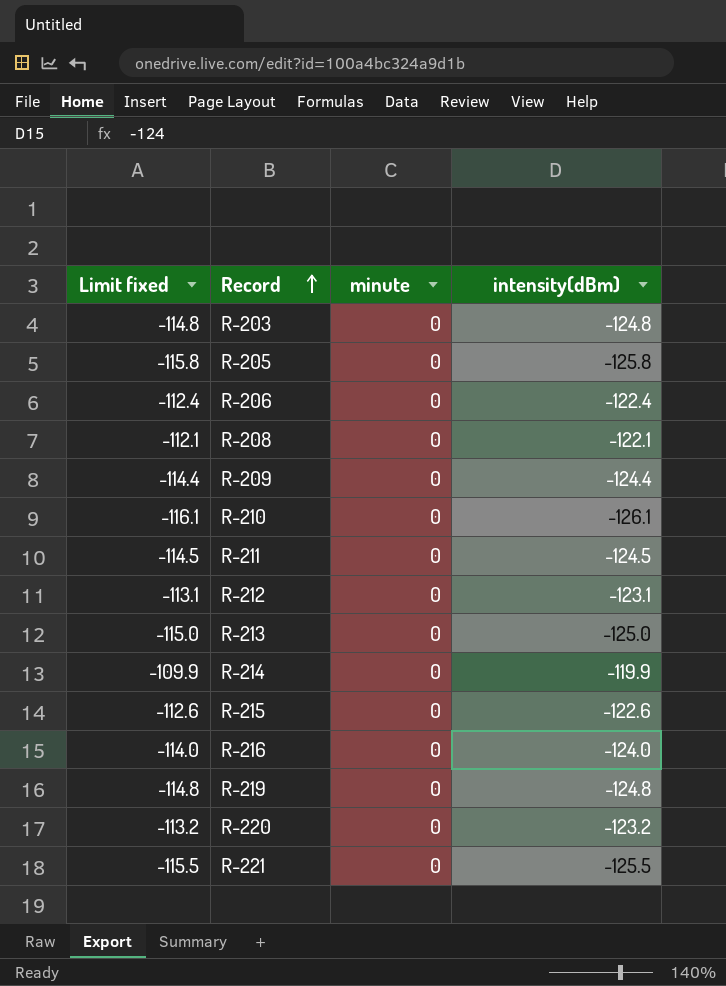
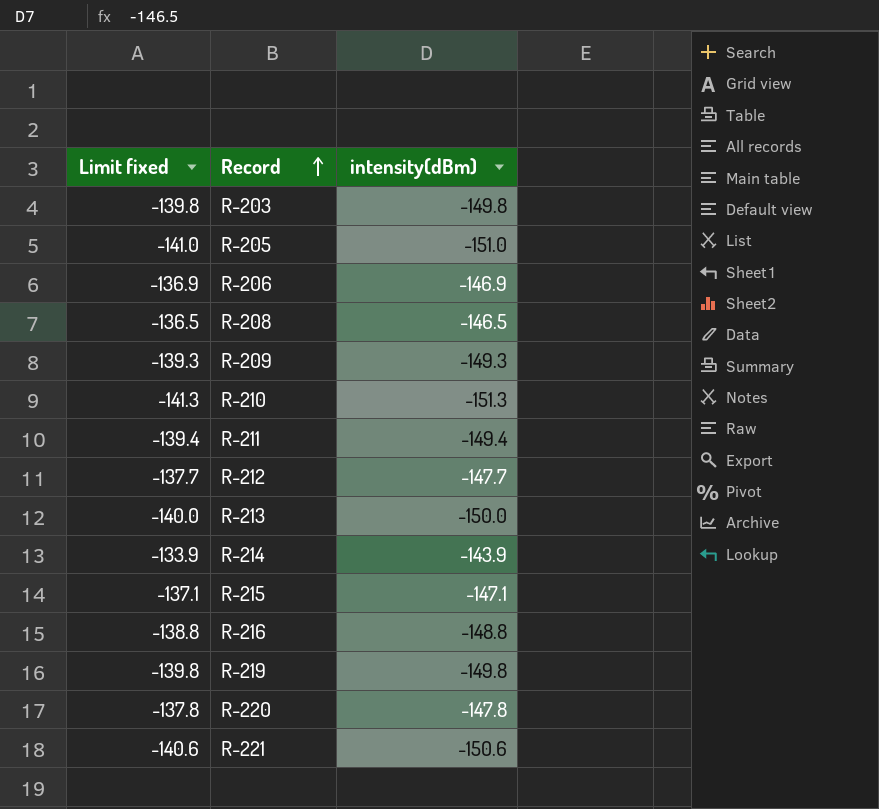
column minute | position: 3 -> none
R-203 | Limit fixed: -114.8 -> -139.8
R-203 | intensity(dBm): -124.8 -> -149.8
R-205 | Limit fixed: -115.8 -> -141.0
R-205 | intensity(dBm): -125.8 -> -151.0
R-206 | Limit fixed: -112.4 -> -136.9
R-206 | intensity(dBm): -122.4 -> -146.9
R-208 | Limit fixed: -112.1 -> -136.5
R-208 | intensity(dBm): -122.1 -> -146.5
R-209 | Limit fixed: -114.4 -> -139.3
R-209 | intensity(dBm): -124.4 -> -149.3
R-210 | Limit fixed: -116.1 -> -141.3
R-210 | intensity(dBm): -126.1 -> -151.3
R-211 | Limit fixed: -114.5 -> -139.4
R-211 | intensity(dBm): -124.5 -> -149.4
R-212 | Limit fixed: -113.1 -> -137.7
R-212 | intensity(dBm): -123.1 -> -147.7
R-213 | Limit fixed: -115.0 -> -140.0
R-213 | intensity(dBm): -125.0 -> -150.0
R-214 | Limit fixed: -109.9 -> -133.9
R-214 | intensity(dBm): -119.9 -> -143.9
R-215 | Limit fixed: -112.6 -> -137.1
R-215 | intensity(dBm): -122.6 -> -147.1
R-216 | Limit fixed: -114.0 -> -138.8
R-216 | intensity(dBm): -124.0 -> -148.8
R-219 | Limit fixed: -114.8 -> -139.8
R-219 | intensity(dBm): -124.8 -> -149.8
R-220 | Limit fixed: -113.2 -> -137.8
R-220 | intensity(dBm): -123.2 -> -147.8
R-221 | Limit fixed: -115.5 -> -140.6
R-221 | intensity(dBm): -125.5 -> -150.6

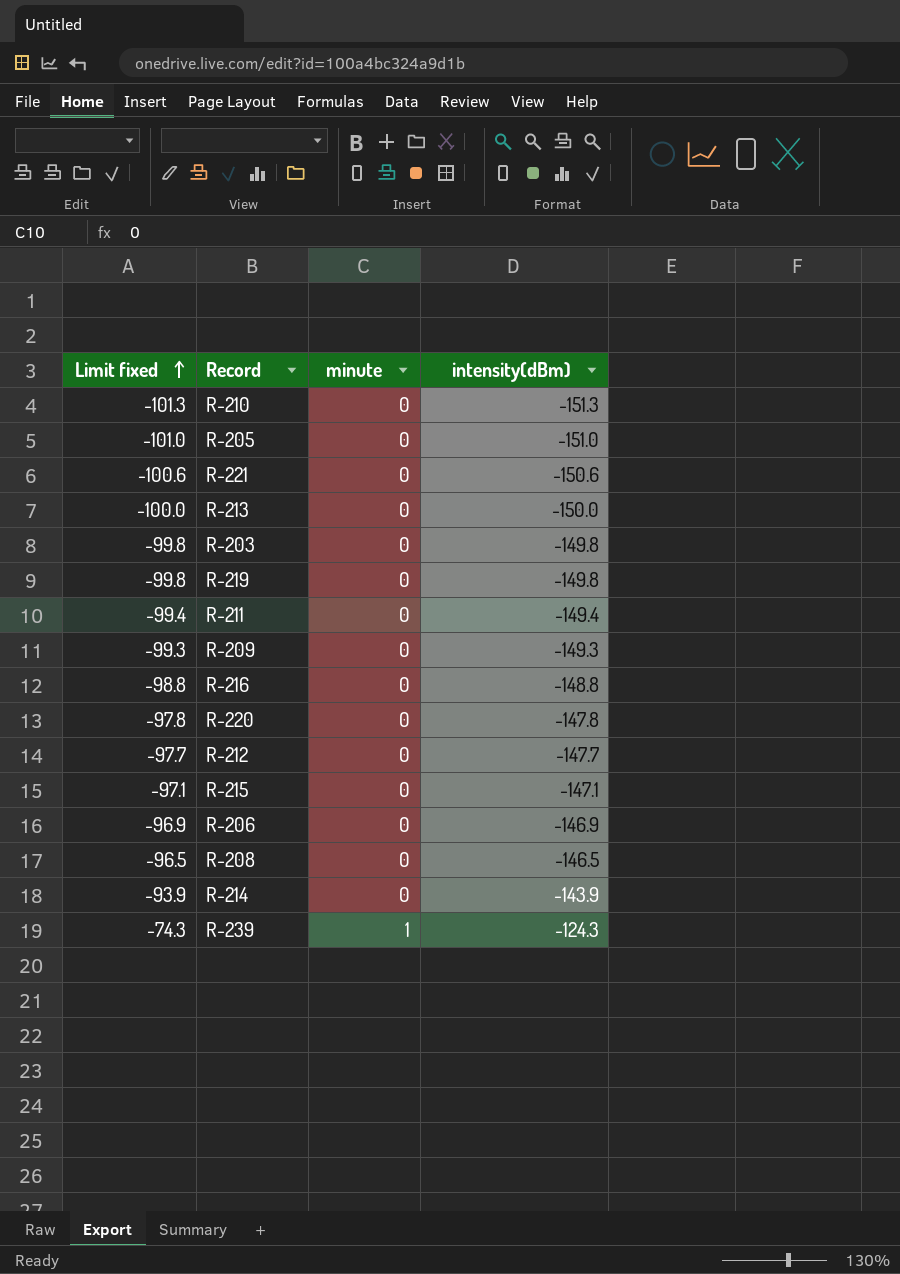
row order: Record ascending -> Limit fixed ascending
column Limit fixed | formula: [intensity(dBm)] + 10 -> [intensity(dBm)] + 50
column minute | position: none -> 3
row R-239: none -> -74.3 | 1 | -124.3

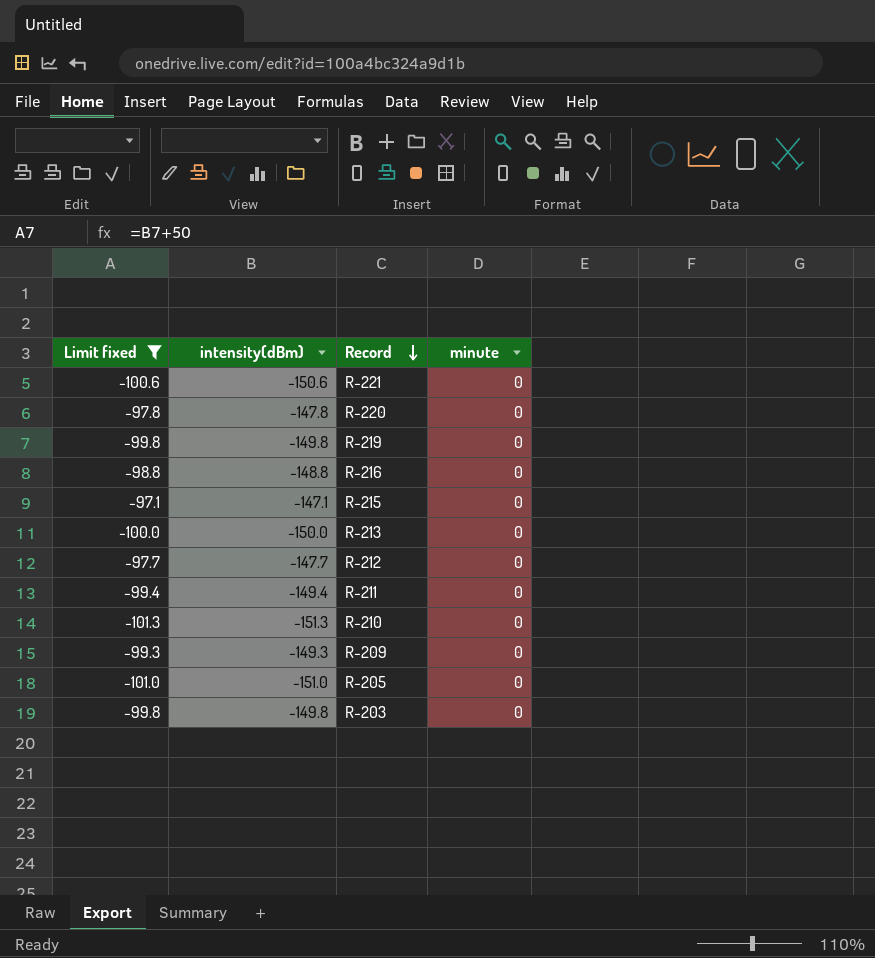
filter: none -> Limit fixed <= -97.1
row order: Limit fixed ascending -> Record descending
column intensity(dBm) | position: 4 -> 2

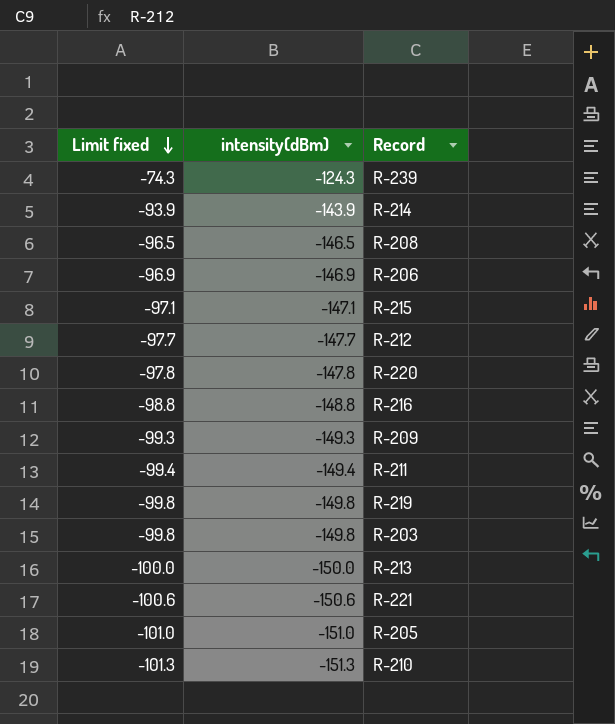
filter: Limit fixed <= -97.1 -> none
row order: Record descending -> Limit fixed descending
column minute | position: 4 -> none

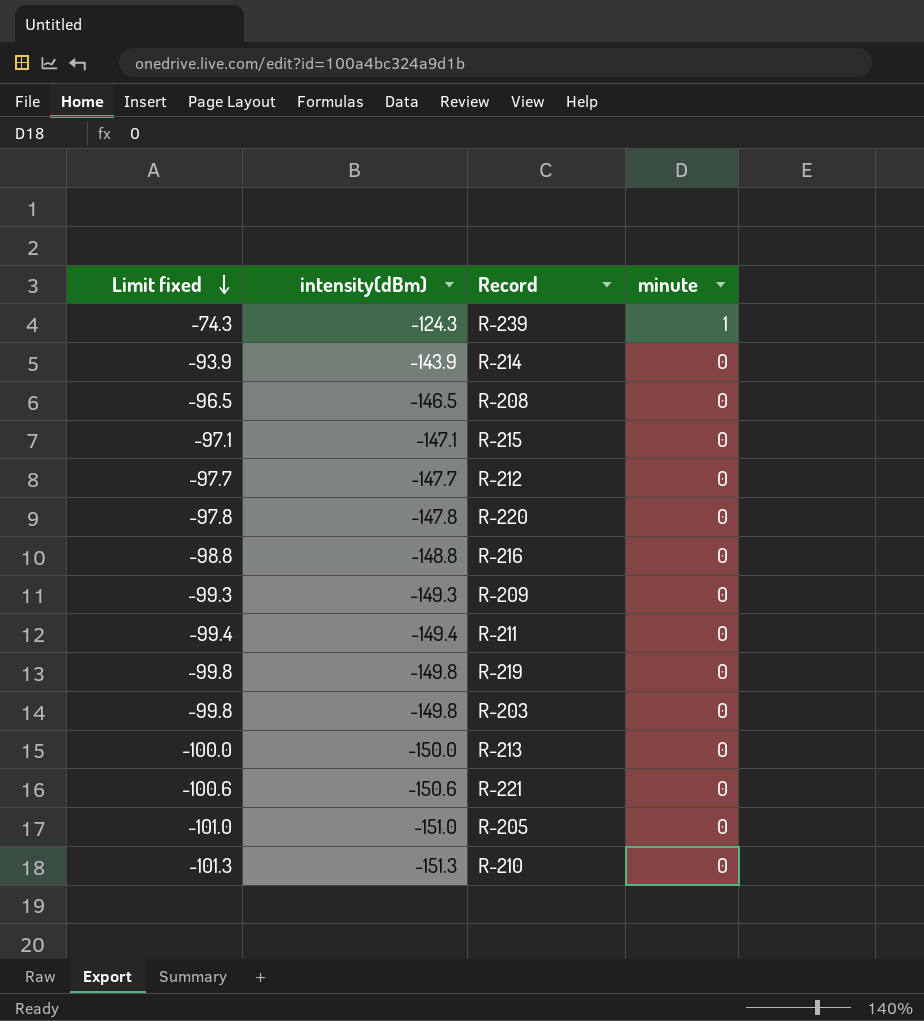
column minute | position: none -> 4
row R-206: -96.9 | -146.9 -> none

